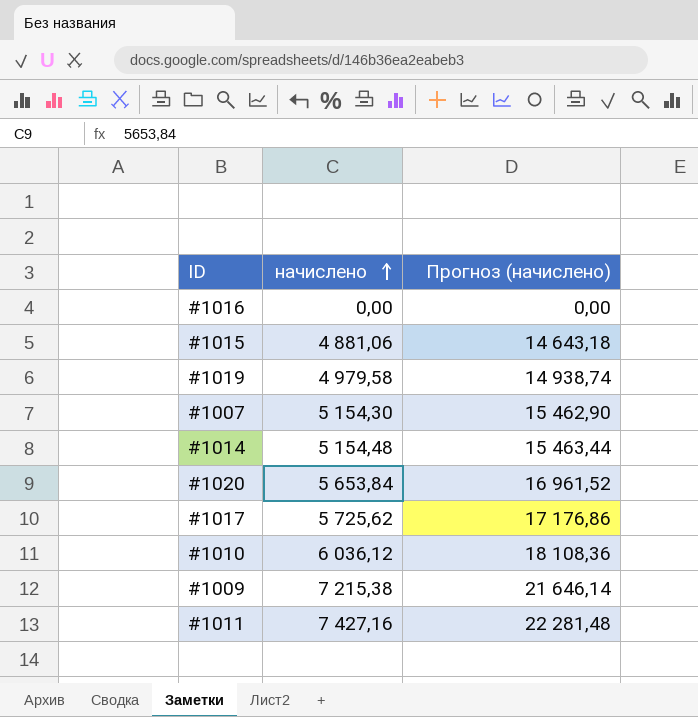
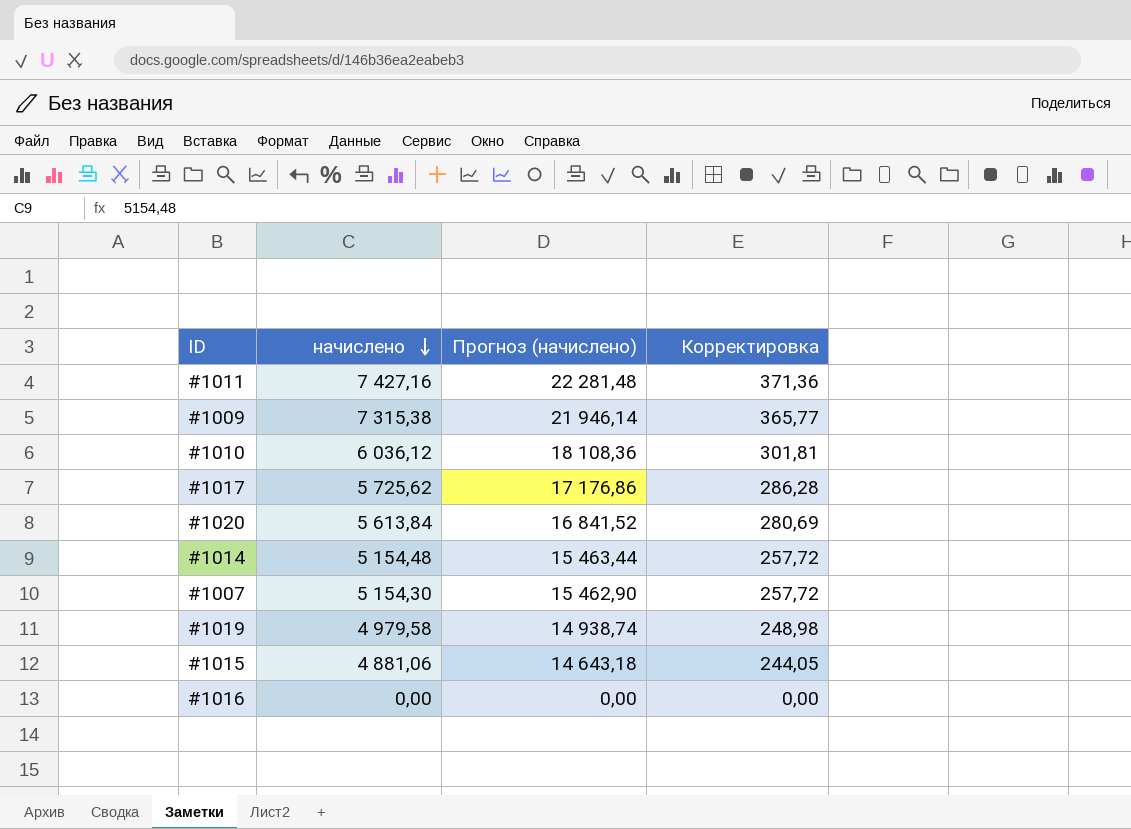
row order: начислено ascending -> начислено descending
column Корректировка | formula: none -> [начислено] * 0,05
#1009 | начислено: 7 215,38 -> 7 315,38
#1009 | Прогноз (начислено): 21 646,14 -> 21 946,14
#1020 | начислено: 5 653,84 -> 5 613,84
#1020 | Прогноз (начислено): 16 961,52 -> 16 841,52

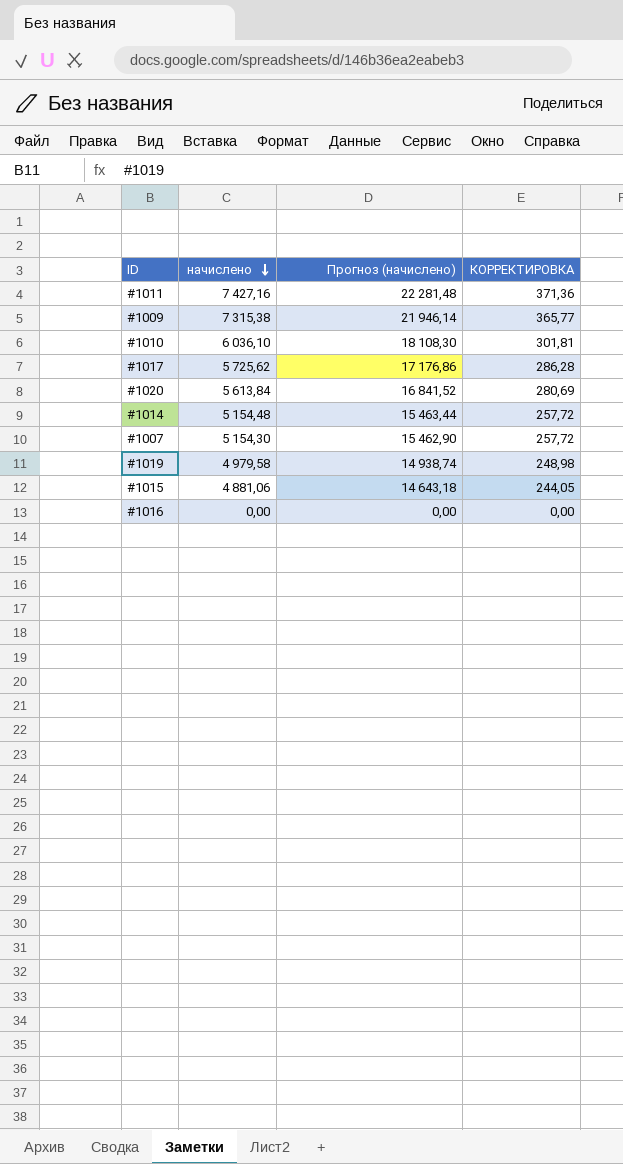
column name: Корректировка -> КОРРЕКТИРОВКА
#1010 | начислено: 6 036,12 -> 6 036,10
#1010 | Прогноз (начислено): 18 108,36 -> 18 108,30

